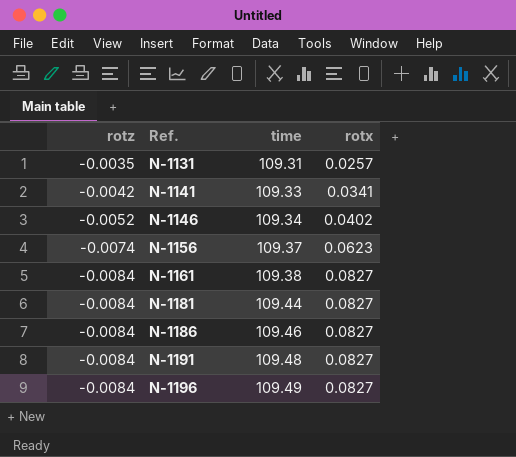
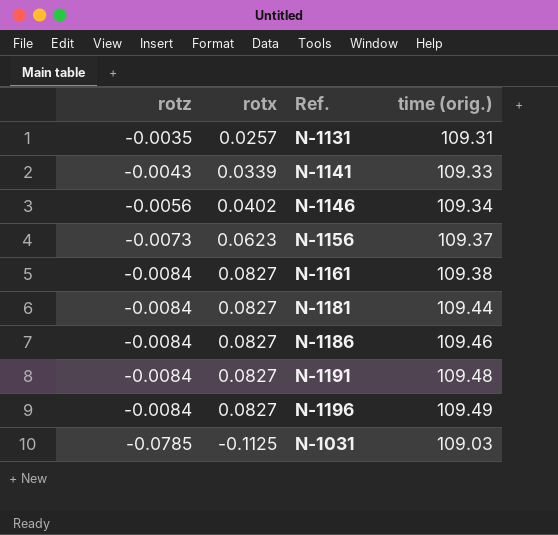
column rotx | position: 4 -> 2
column name: time -> time (orig.)
N-1141 | rotz: -0.0042 -> -0.0043
N-1141 | rotx: 0.0341 -> 0.0339
N-1146 | rotz: -0.0052 -> -0.0056
N-1156 | rotz: -0.0074 -> -0.0073
row N-1031: none -> -0.0785 | -0.1125 | 109.03

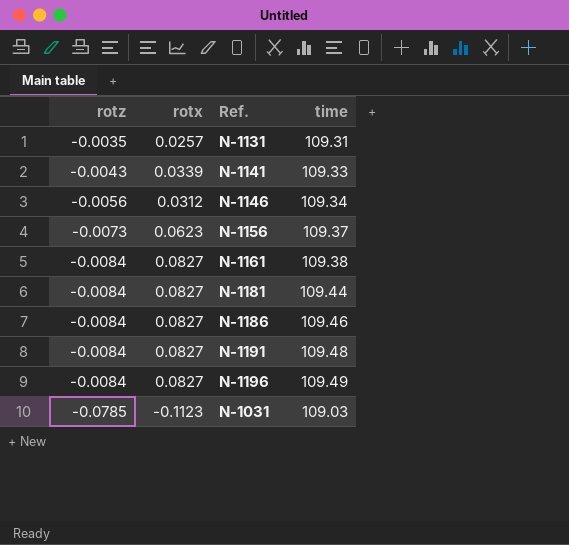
column name: time (orig.) -> time
N-1146 | rotx: 0.0402 -> 0.0312
N-1031 | rotx: -0.1125 -> -0.1123

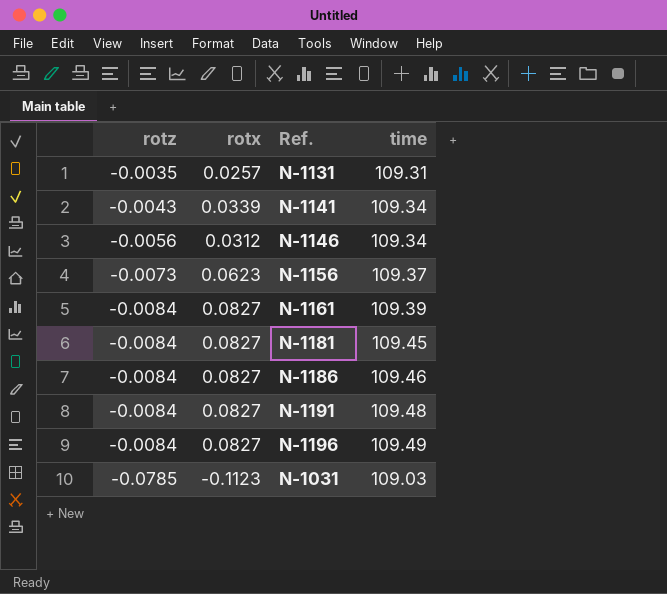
N-1141 | time: 109.33 -> 109.34
N-1161 | time: 109.38 -> 109.39
N-1181 | time: 109.44 -> 109.45

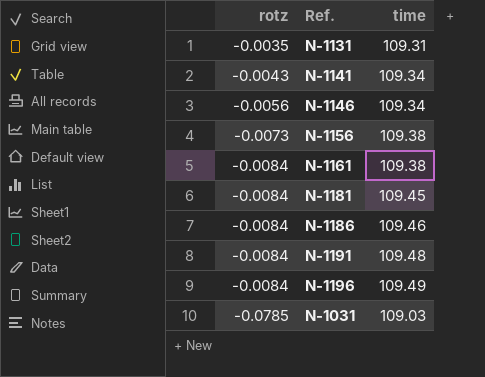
column rotx | position: 2 -> none
N-1156 | time: 109.37 -> 109.38
N-1161 | time: 109.39 -> 109.38

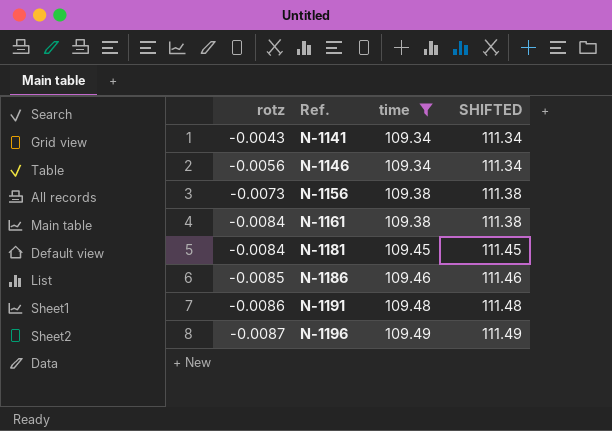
filter: none -> time >= 109.34
column SHIFTED | formula: none -> [time] + 2
N-1186 | rotz: -0.0084 -> -0.0085
N-1191 | rotz: -0.0084 -> -0.0086
N-1196 | rotz: -0.0084 -> -0.0087

